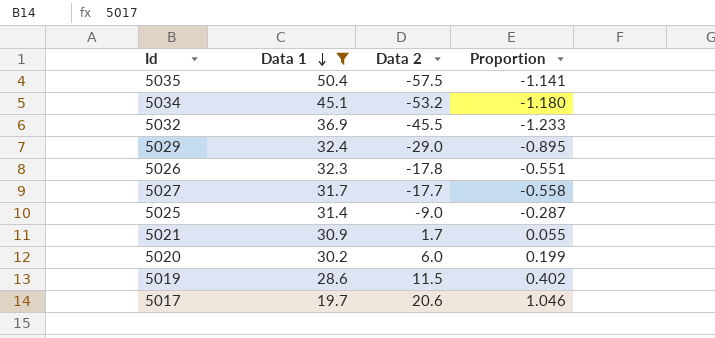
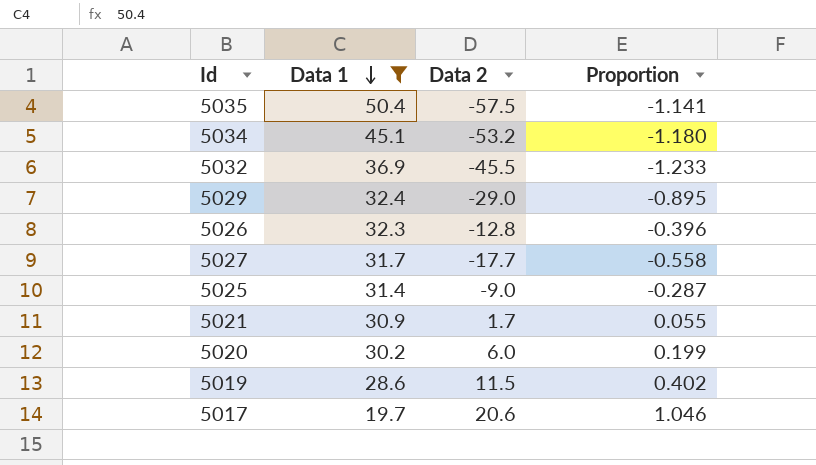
5026 | Data 2: -17.8 -> -12.8
5026 | Proportion: -0.551 -> -0.396

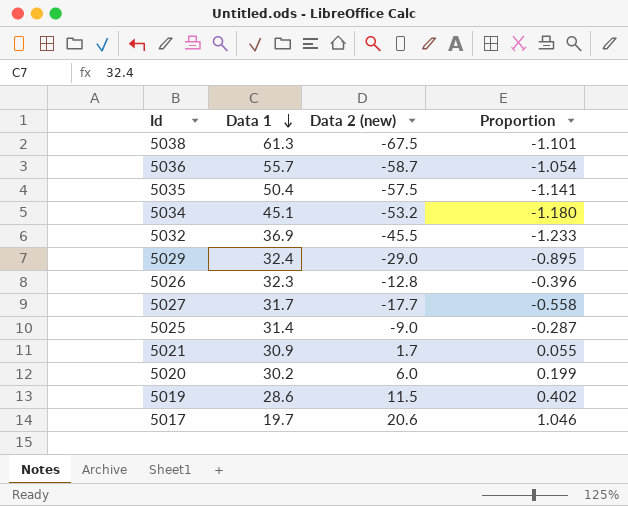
filter: Data 1 <= 50.4 -> none
column name: Data 2 -> Data 2 (new)

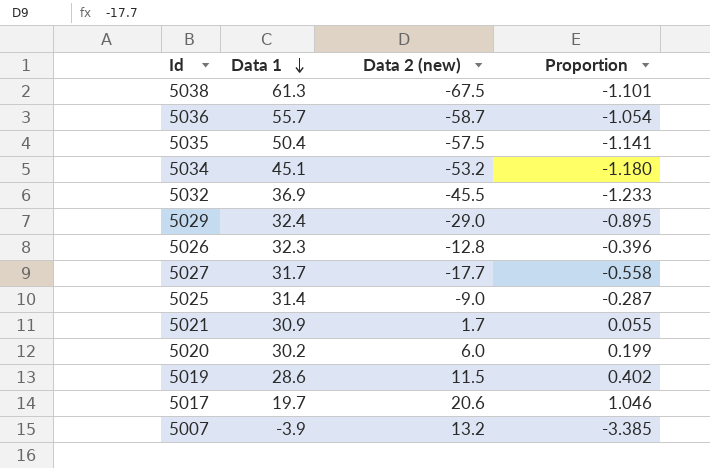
row 5007: none -> -3.9 | 13.2 | -3.385

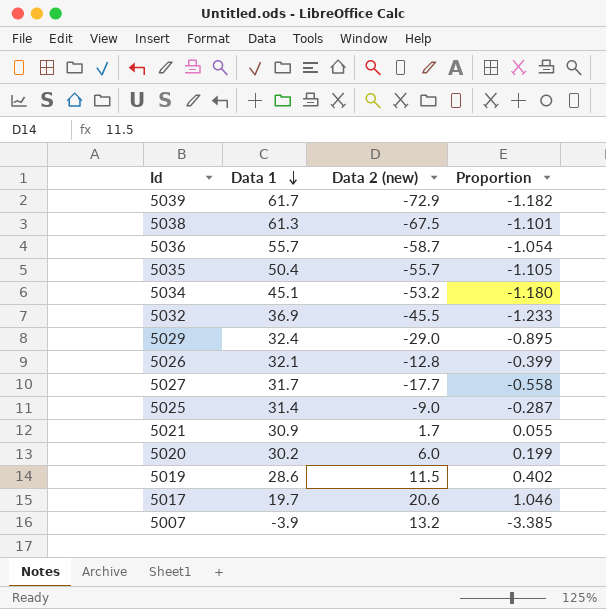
row 5039: none -> 61.7 | -72.9 | -1.182
5035 | Data 2 (new): -57.5 -> -55.7
5035 | Proportion: -1.141 -> -1.105
5026 | Data 1: 32.3 -> 32.1
5026 | Proportion: -0.396 -> -0.399

